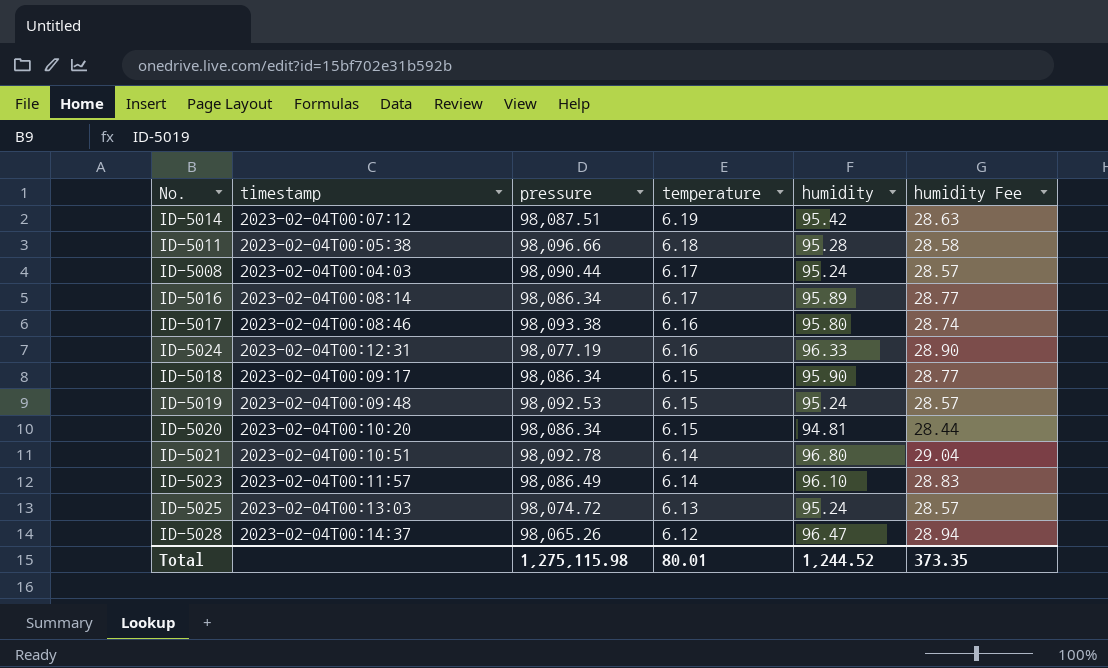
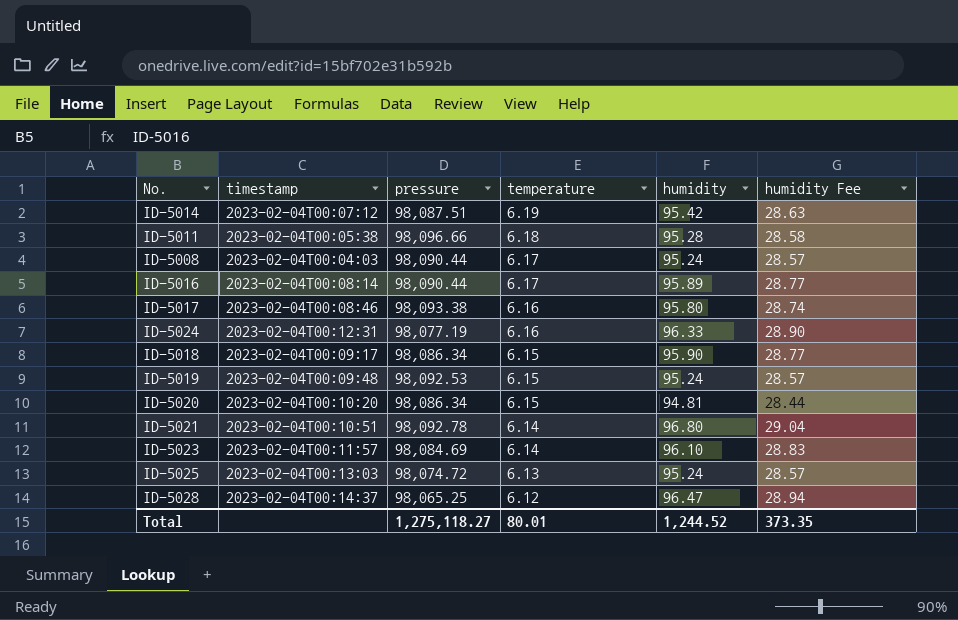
ID-5016 | pressure: 98,086.34 -> 98,090.44
ID-5023 | pressure: 98,086.49 -> 98,084.69
ID-5028 | pressure: 98,065.26 -> 98,065.25
Total | pressure: 1,275,115.98 -> 1,275,118.27

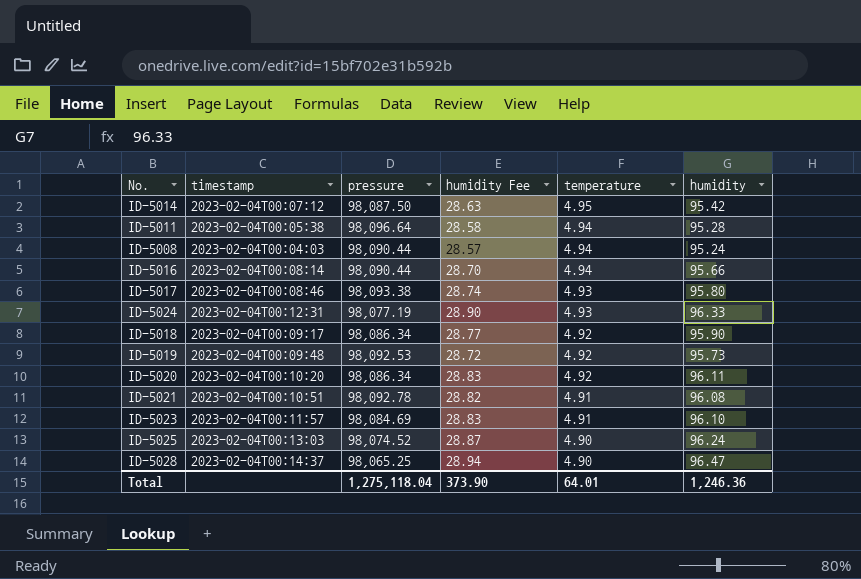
column humidity Fee | position: 6 -> 4
ID-5014 | pressure: 98,087.51 -> 98,087.50
ID-5014 | temperature: 6.19 -> 4.95
ID-5011 | pressure: 98,096.66 -> 98,096.64
ID-5011 | temperature: 6.18 -> 4.94
ID-5008 | temperature: 6.17 -> 4.94
ID-5016 | humidity Fee: 28.77 -> 28.70
ID-5016 | temperature: 6.17 -> 4.94
ID-5016 | humidity: 95.89 -> 95.66
ID-5017 | temperature: 6.16 -> 4.93
ID-5024 | temperature: 6.16 -> 4.93
ID-5018 | temperature: 6.15 -> 4.92
ID-5019 | humidity Fee: 28.57 -> 28.72
ID-5019 | temperature: 6.15 -> 4.92
ID-5019 | humidity: 95.24 -> 95.73
ID-5020 | humidity Fee: 28.44 -> 28.83
ID-5020 | temperature: 6.15 -> 4.92
ID-5020 | humidity: 94.81 -> 96.11
ID-5021 | humidity Fee: 29.04 -> 28.82
ID-5021 | temperature: 6.14 -> 4.91
ID-5021 | humidity: 96.80 -> 96.08
ID-5023 | temperature: 6.14 -> 4.91
ID-5025 | pressure: 98,074.72 -> 98,074.52
ID-5025 | humidity Fee: 28.57 -> 28.87
ID-5025 | temperature: 6.13 -> 4.90
ID-5025 | humidity: 95.24 -> 96.24
ID-5028 | temperature: 6.12 -> 4.90
Total | pressure: 1,275,118.27 -> 1,275,118.04
Total | humidity Fee: 373.35 -> 373.90
Total | temperature: 80.01 -> 64.01
Total | humidity: 1,244.52 -> 1,246.36

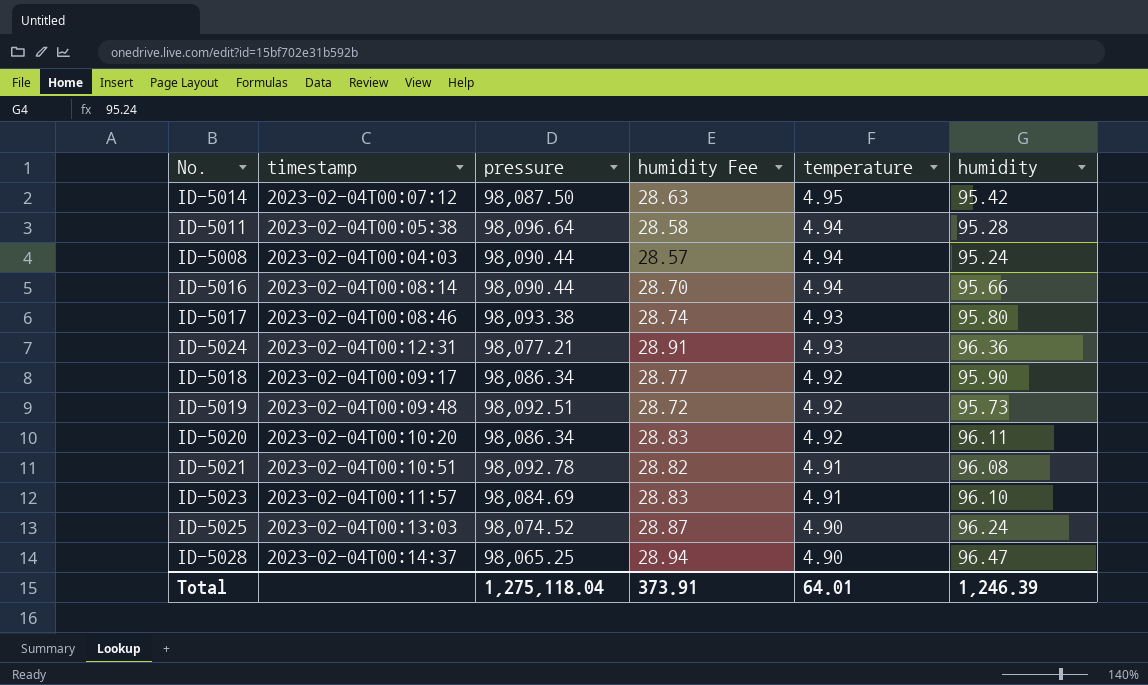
ID-5024 | pressure: 98,077.19 -> 98,077.21
ID-5024 | humidity Fee: 28.90 -> 28.91
ID-5024 | humidity: 96.33 -> 96.36
ID-5019 | pressure: 98,092.53 -> 98,092.51
Total | humidity Fee: 373.90 -> 373.91
Total | humidity: 1,246.36 -> 1,246.39

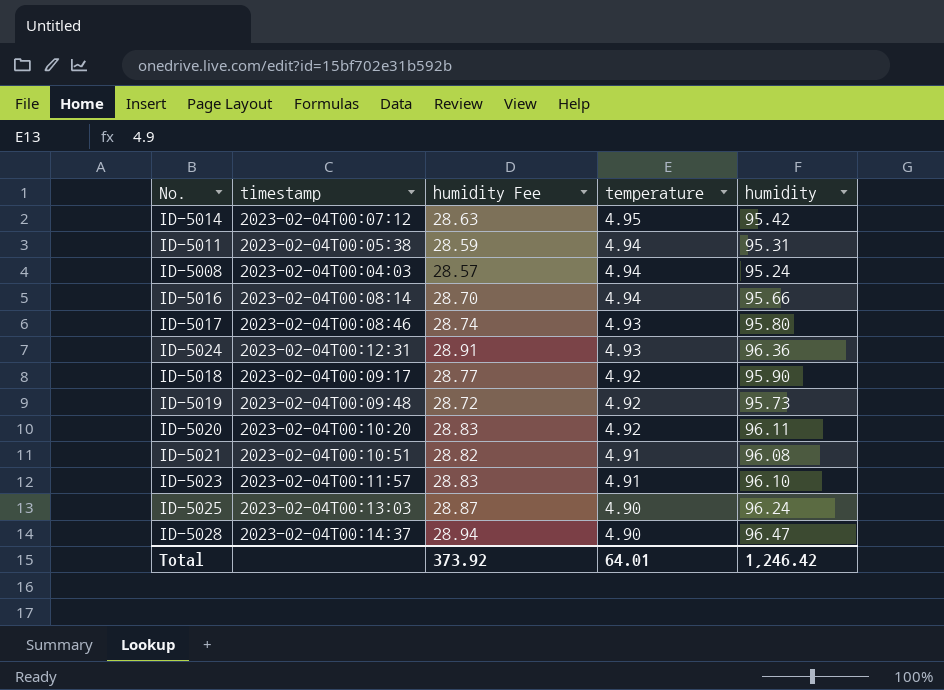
column pressure | position: 3 -> none
ID-5011 | humidity Fee: 28.58 -> 28.59
ID-5011 | humidity: 95.28 -> 95.31
Total | humidity Fee: 373.91 -> 373.92
Total | humidity: 1,246.39 -> 1,246.42

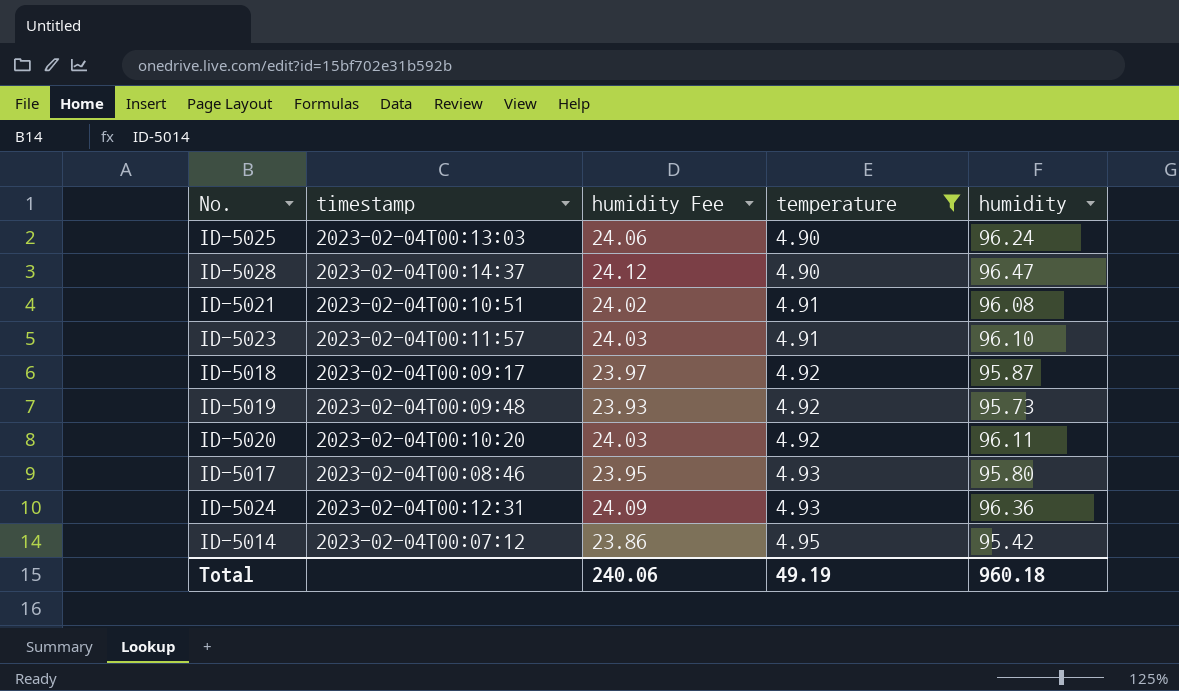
filter: none -> temperature != 4.94
row order: temperature descending -> temperature ascending
column humidity Fee | formula: [humidity] * 0.3 -> [humidity] * 0.25
ID-5018 | humidity: 95.90 -> 95.87
Total | humidity Fee: 373.92 -> 240.06
Total | temperature: 64.01 -> 49.19
Total | humidity: 1,246.42 -> 960.18

